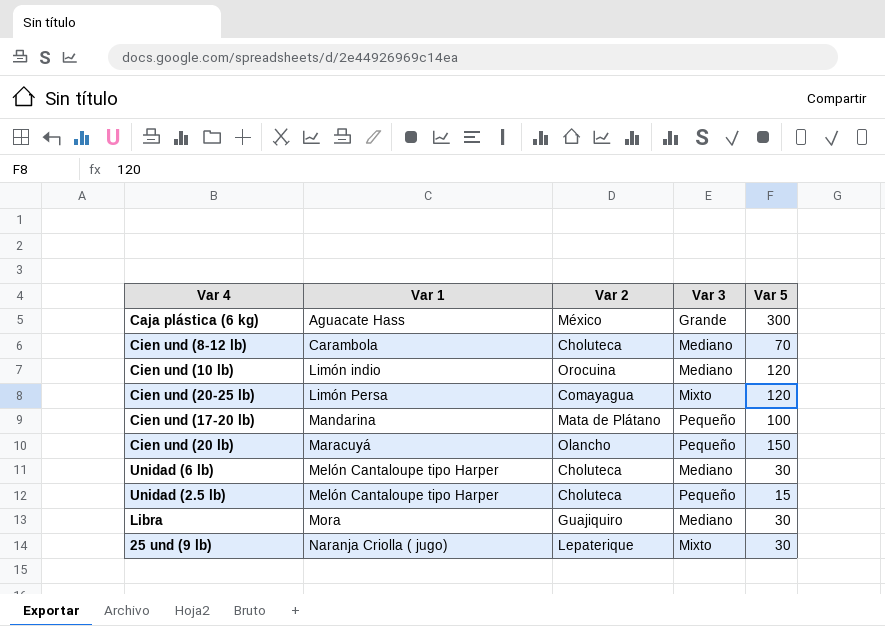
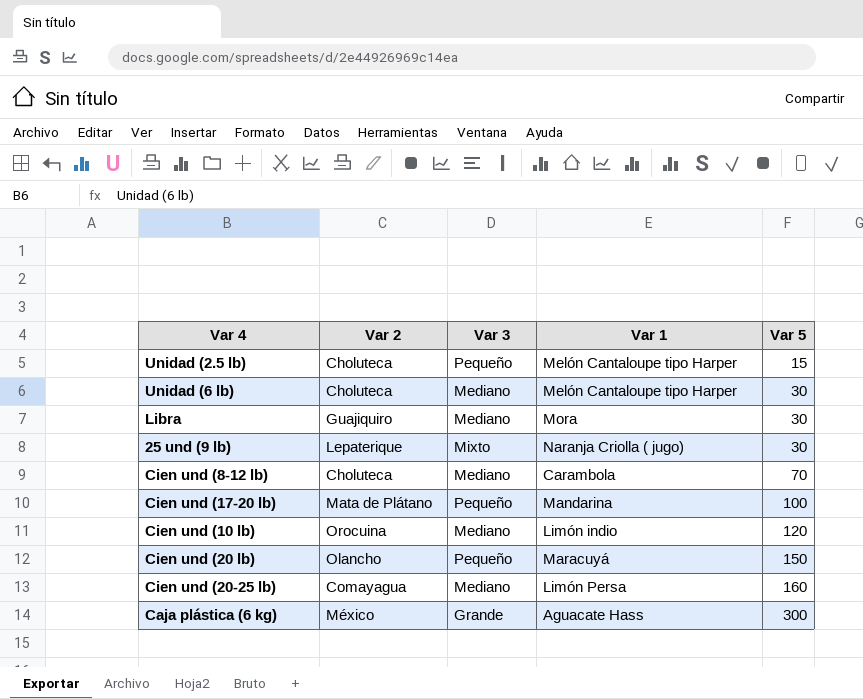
row order: Var 1 ascending -> Var 5 ascending
column Var 1 | position: 2 -> 4
Cien und (20-25 lb) | Var 3: Mixto -> Mediano
Cien und (20-25 lb) | Var 5: 120 -> 160

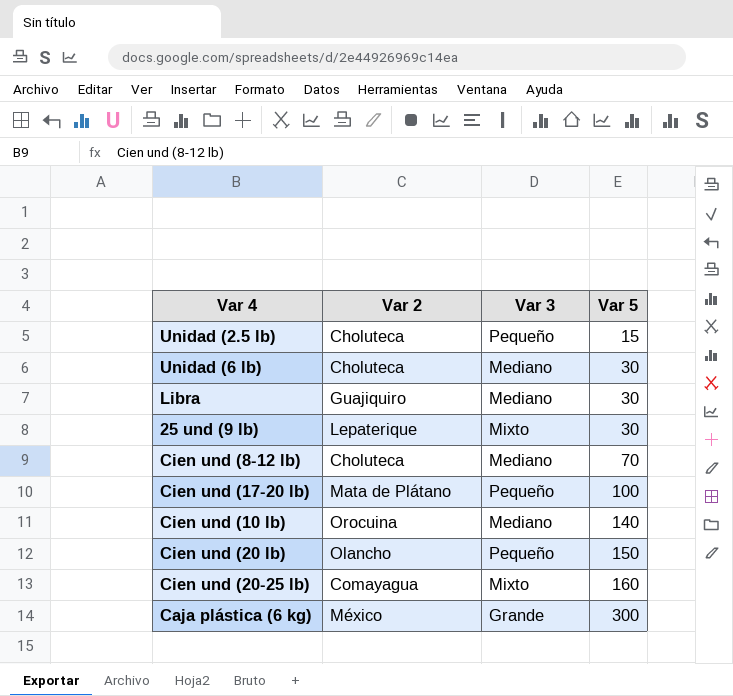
column Var 1 | position: 4 -> none
Cien und (10 lb) | Var 5: 120 -> 140
Cien und (20-25 lb) | Var 3: Mediano -> Mixto

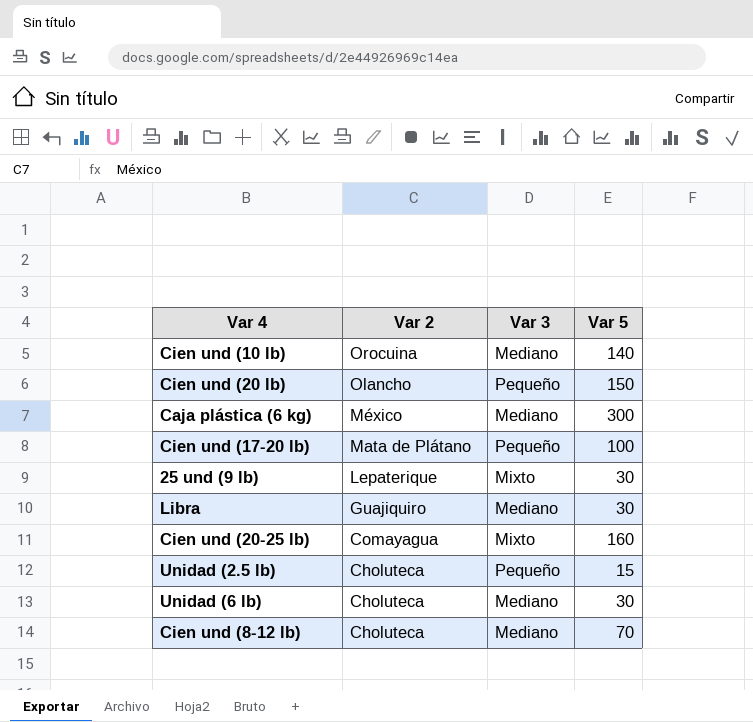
row order: Var 5 ascending -> Var 2 descending
Caja plástica (6 kg) | Var 3: Grande -> Mediano

